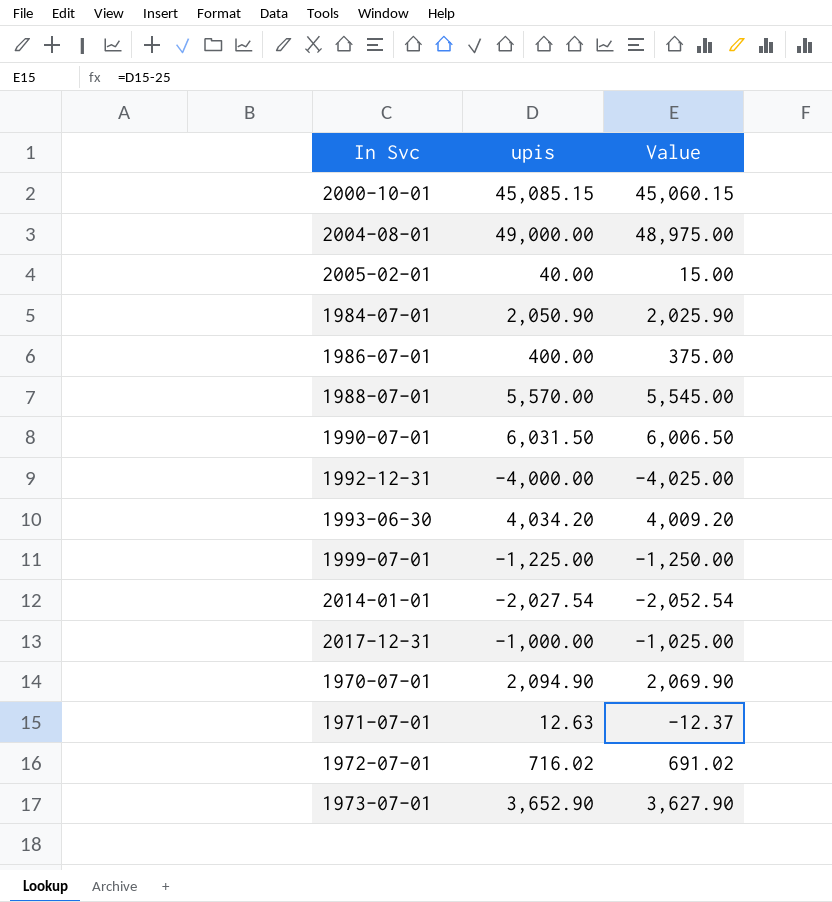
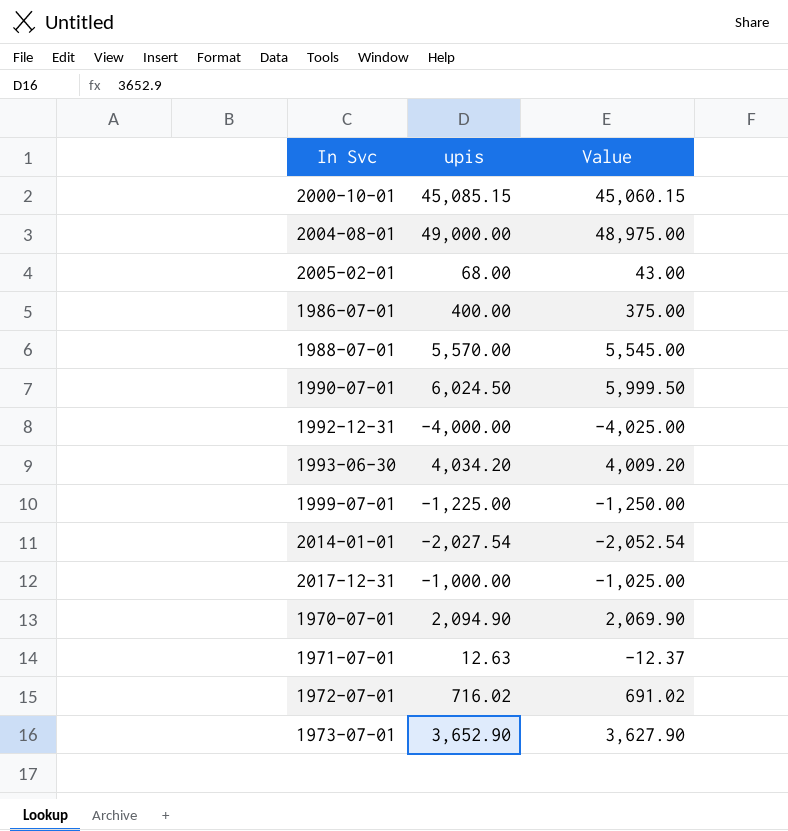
row 1984-07-01: 2,050.90 | 2,025.90 -> none
2005-02-01 | upis: 40.00 -> 68.00
2005-02-01 | Value: 15.00 -> 43.00
1990-07-01 | upis: 6,031.50 -> 6,024.50
1990-07-01 | Value: 6,006.50 -> 5,999.50

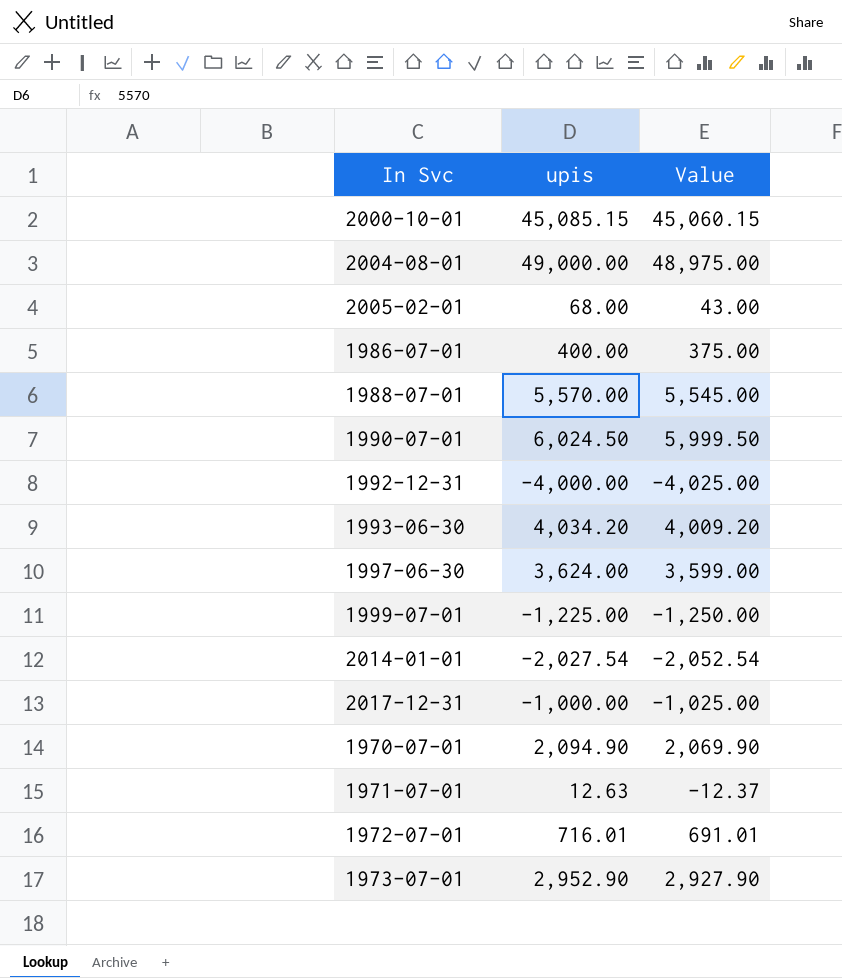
row 1997-06-30: none -> 3,624.00 | 3,599.00
1972-07-01 | upis: 716.02 -> 716.01
1972-07-01 | Value: 691.02 -> 691.01
1973-07-01 | upis: 3,652.90 -> 2,952.90
1973-07-01 | Value: 3,627.90 -> 2,927.90

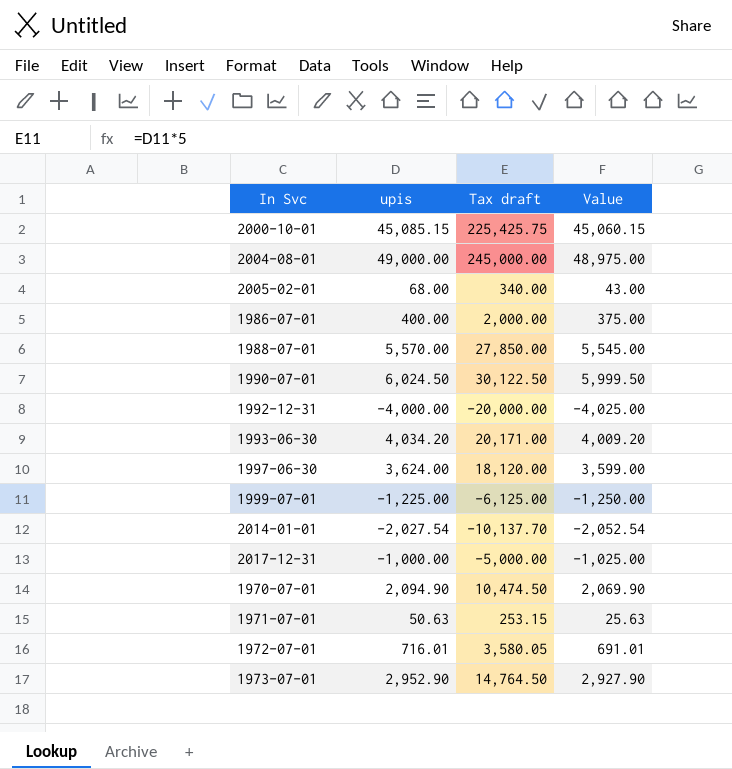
column Tax draft | formula: none -> [upis] * 5
1971-07-01 | upis: 12.63 -> 50.63
1971-07-01 | Value: -12.37 -> 25.63

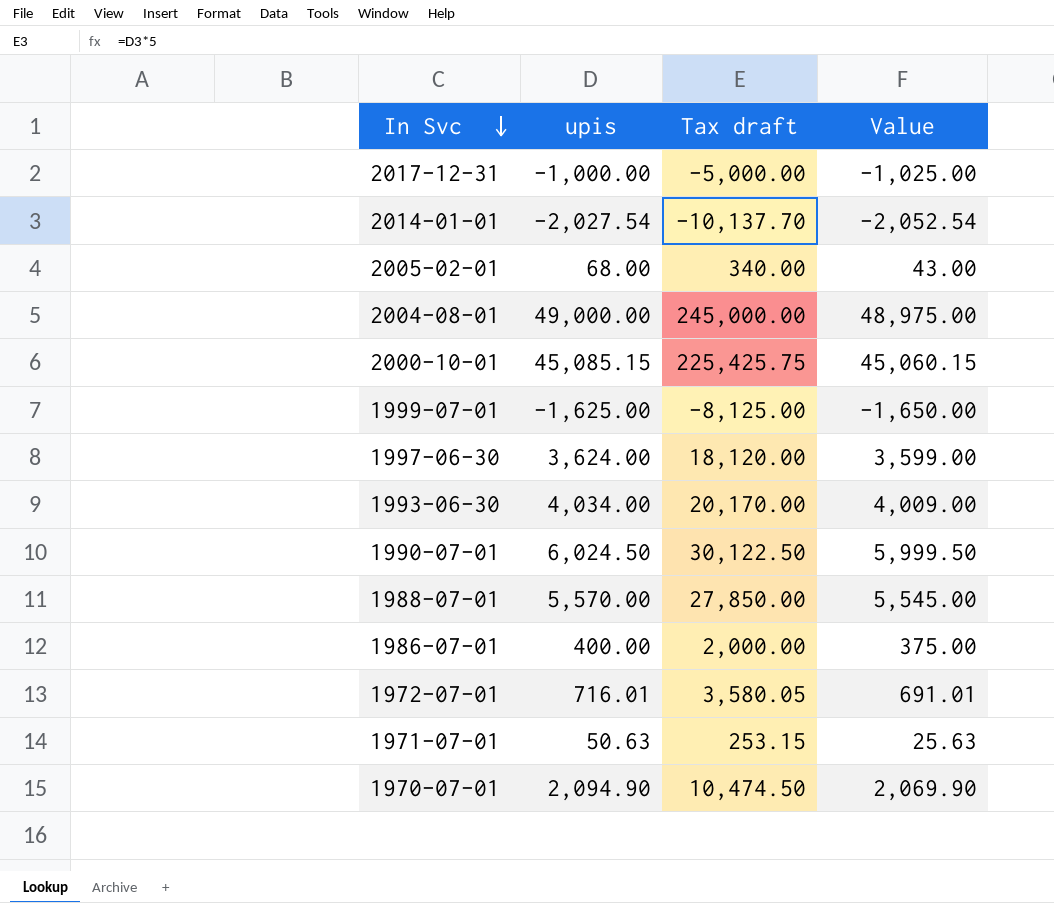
row order: none -> In Svc descending
row 1992-12-31: -4,000.00 | -20,000.00 | -4,025.00 -> none
row 1973-07-01: 2,952.90 | 14,764.50 | 2,927.90 -> none
1999-07-01 | upis: -1,225.00 -> -1,625.00
1999-07-01 | Tax draft: -6,125.00 -> -8,125.00
1999-07-01 | Value: -1,250.00 -> -1,650.00
1993-06-30 | upis: 4,034.20 -> 4,034.00
1993-06-30 | Tax draft: 20,171.00 -> 20,170.00
1993-06-30 | Value: 4,009.20 -> 4,009.00

